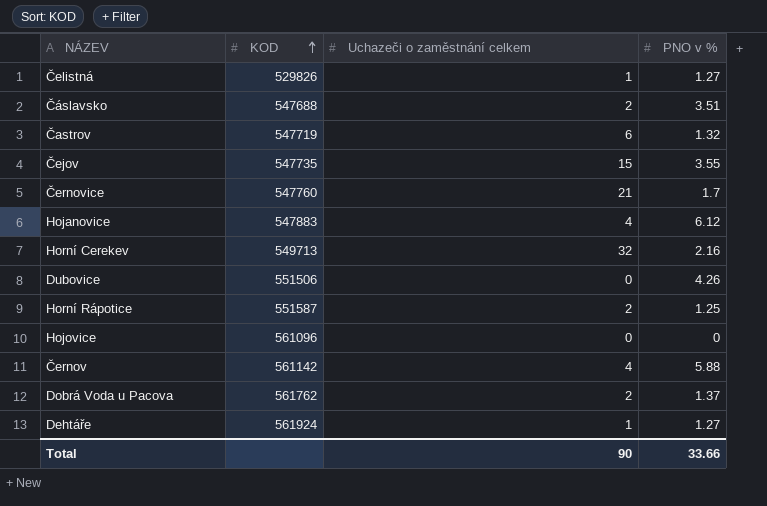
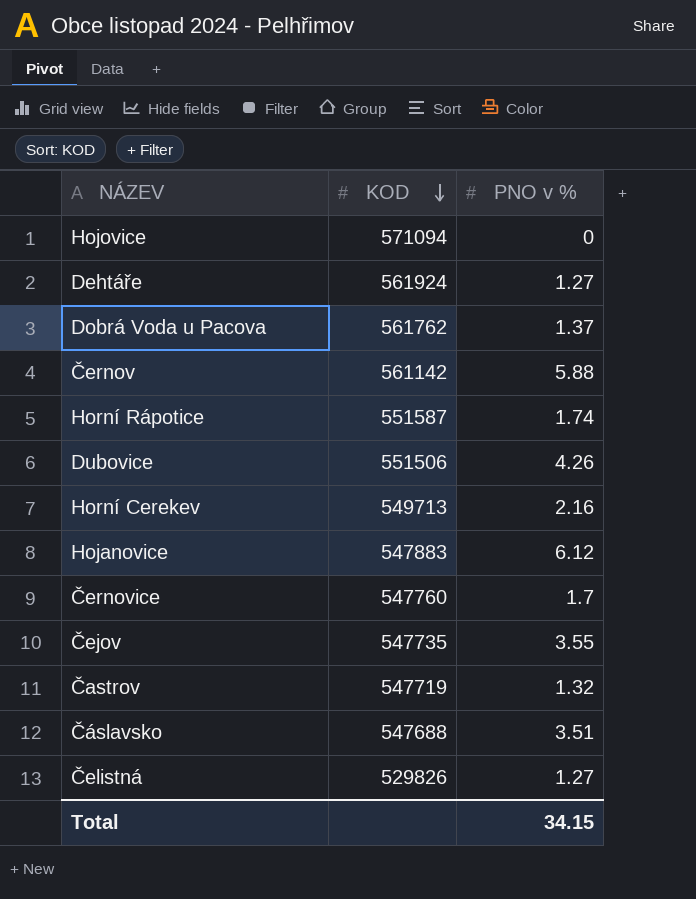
row order: KOD ascending -> KOD descending
column Uchazeči o zaměstnání celkem | position: 3 -> none
Hojovice | KOD: 561096 -> 571094
Horní Rápotice | PNO v %: 1.25 -> 1.74
Total | PNO v %: 33.66 -> 34.15

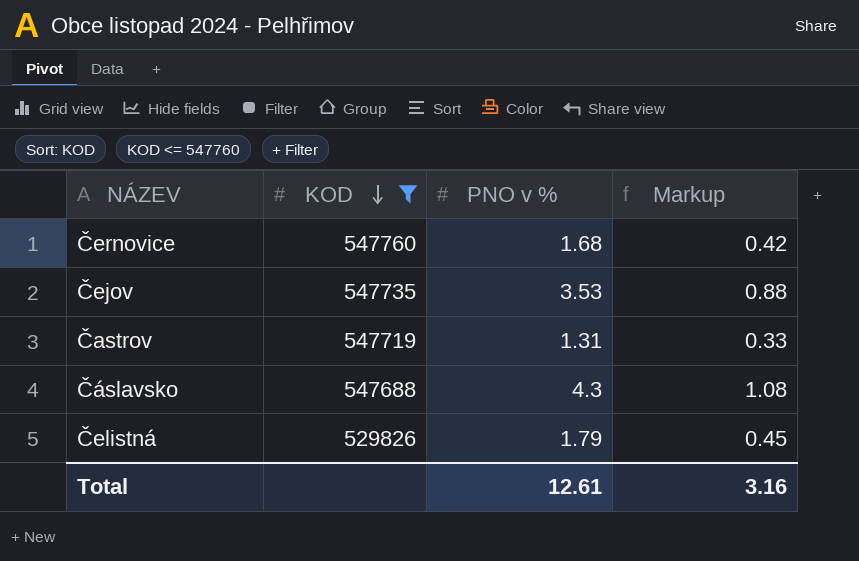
filter: none -> KOD <= 547760
column Markup | formula: none -> [PNO v %] * 0.25
Černovice | PNO v %: 1.7 -> 1.68
Čejov | PNO v %: 3.55 -> 3.53
Častrov | PNO v %: 1.32 -> 1.31
Čáslavsko | PNO v %: 3.51 -> 4.3
Čelistná | PNO v %: 1.27 -> 1.79
Total | PNO v %: 34.15 -> 12.61

